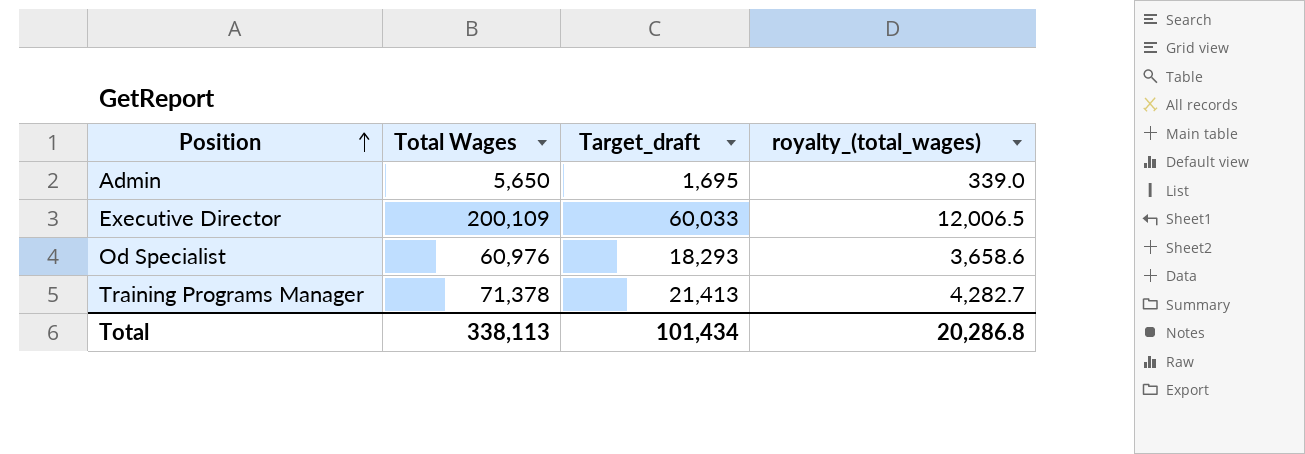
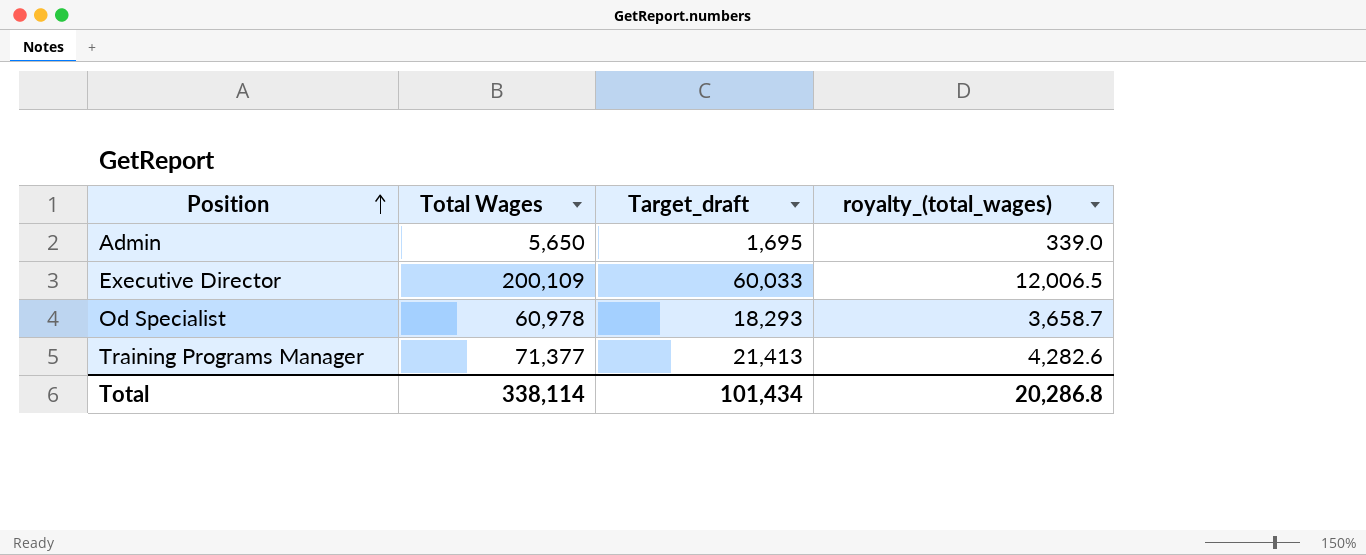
Od Specialist | Total Wages: 60,976 -> 60,978
Od Specialist | royalty_(total_wages): 3,658.6 -> 3,658.7
Training Programs Manager | Total Wages: 71,378 -> 71,377
Training Programs Manager | royalty_(total_wages): 4,282.7 -> 4,282.6
Total | Total Wages: 338,113 -> 338,114

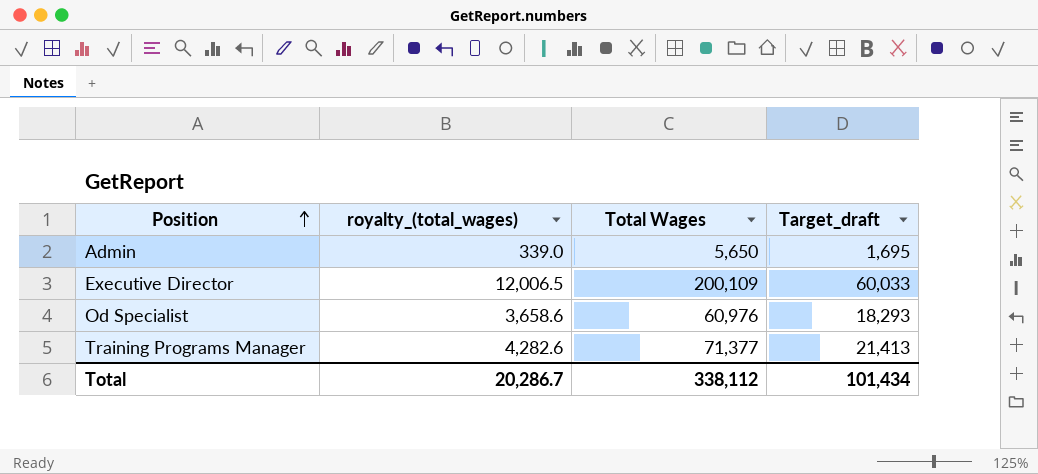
column royalty_(total_wages) | position: 4 -> 2
Od Specialist | royalty_(total_wages): 3,658.7 -> 3,658.6
Od Specialist | Total Wages: 60,978 -> 60,976
Total | royalty_(total_wages): 20,286.8 -> 20,286.7
Total | Total Wages: 338,114 -> 338,112

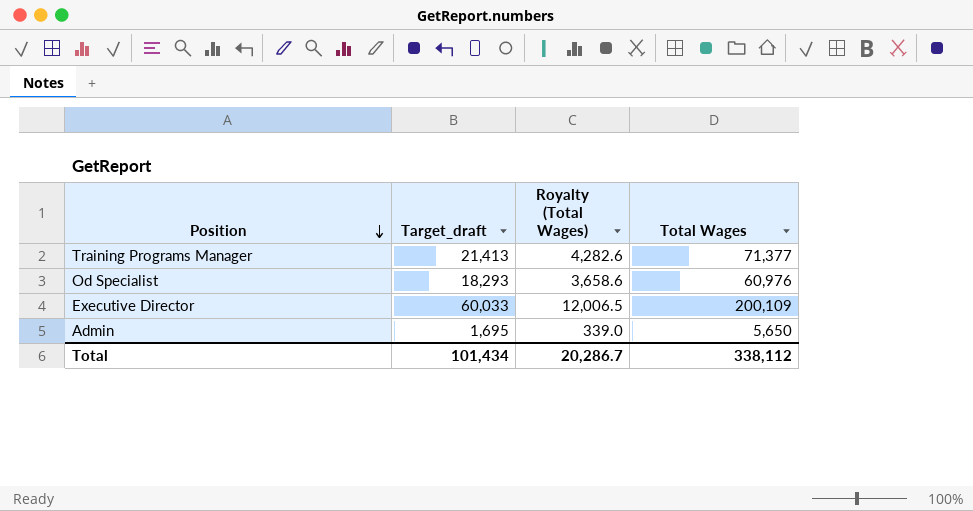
row order: Position ascending -> Position descending
column Target_draft | position: 4 -> 2
column name: royalty_(total_wages) -> Royalty (Total Wages)

